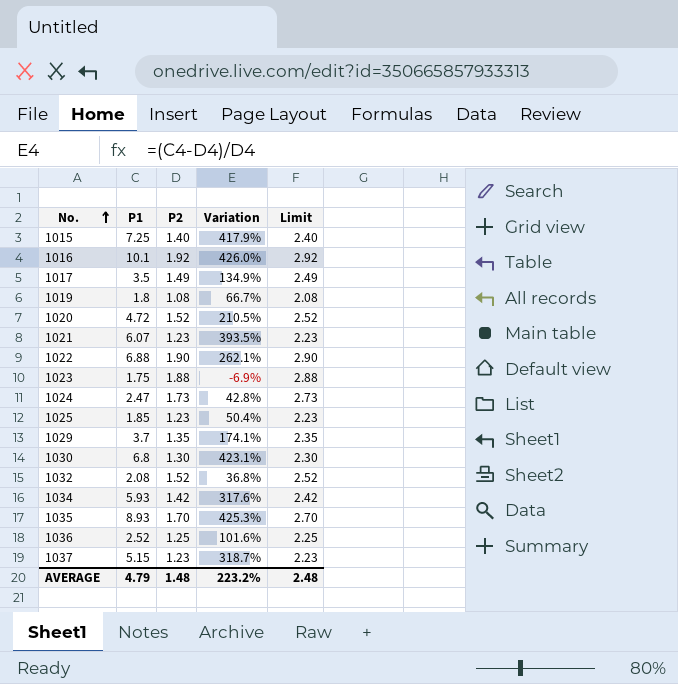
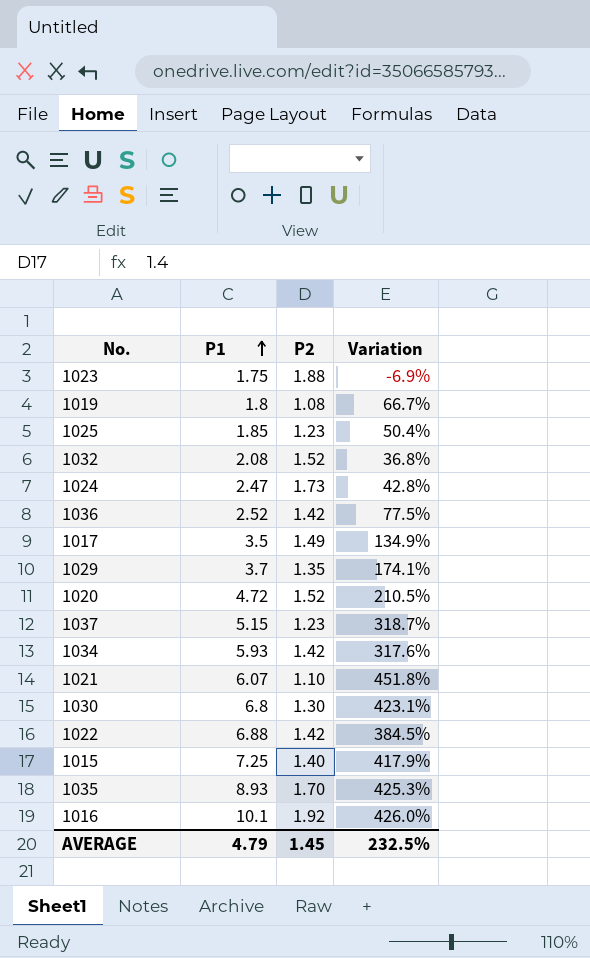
row order: No. ascending -> P1 ascending
column Limit | formula: [P2] + 1 -> none
1036 | P2: 1.25 -> 1.42
1036 | Variation: 101.6% -> 77.5%
1021 | P2: 1.23 -> 1.10
1021 | Variation: 393.5% -> 451.8%
1022 | P2: 1.90 -> 1.42
1022 | Variation: 262.1% -> 384.5%
AVERAGE | P2: 1.48 -> 1.45
AVERAGE | Variation: 223.2% -> 232.5%

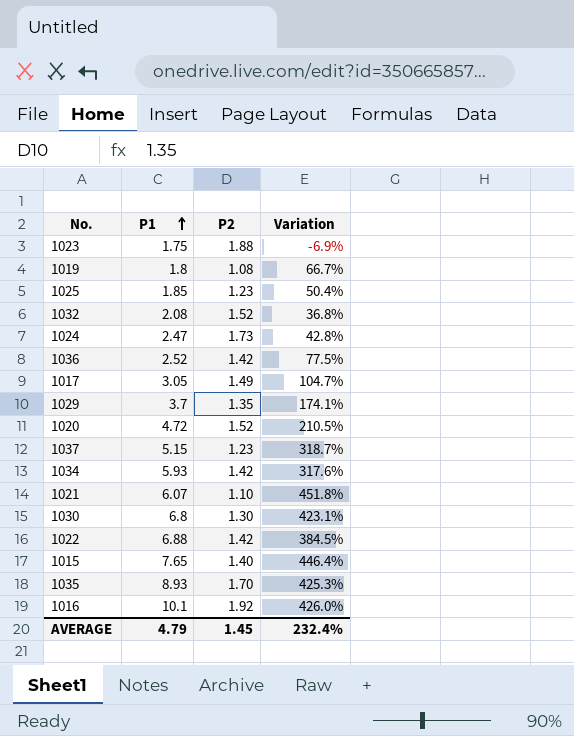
1017 | P1: 3.5 -> 3.05
1017 | Variation: 134.9% -> 104.7%
1015 | P1: 7.25 -> 7.65
1015 | Variation: 417.9% -> 446.4%
AVERAGE | Variation: 232.5% -> 232.4%

